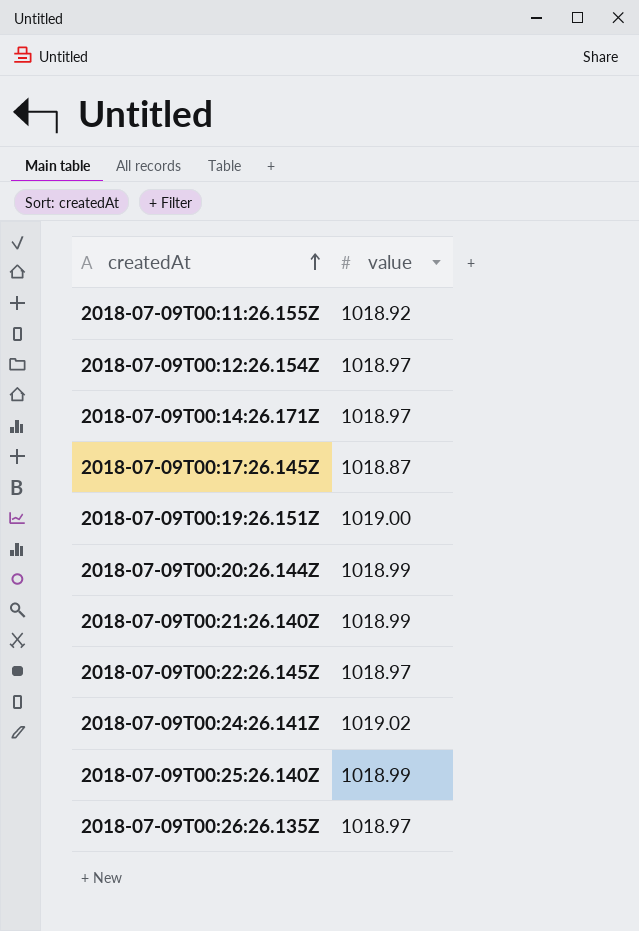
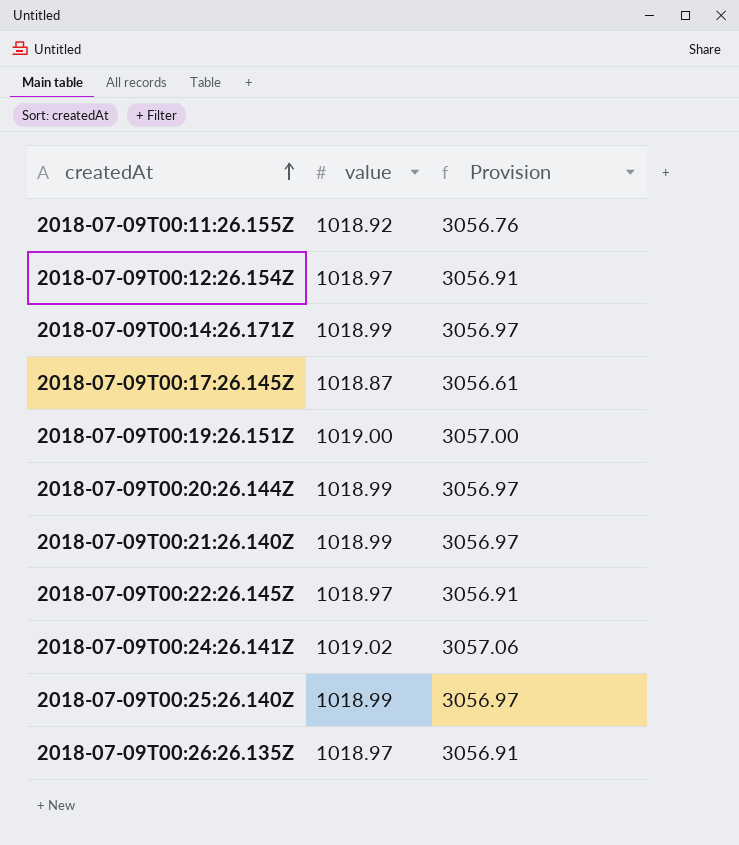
column Provision | formula: none -> [value] * 3
2018-07-09T00:14:26.171Z | value: 1018.97 -> 1018.99

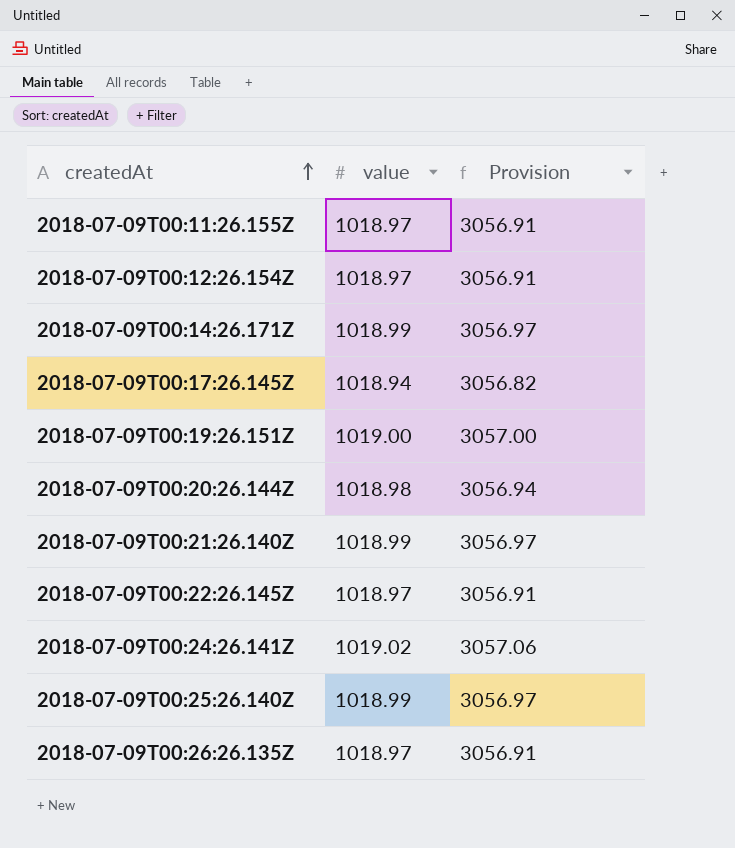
2018-07-09T00:11:26.155Z | value: 1018.92 -> 1018.97
2018-07-09T00:11:26.155Z | Provision: 3056.76 -> 3056.91
2018-07-09T00:17:26.145Z | value: 1018.87 -> 1018.94
2018-07-09T00:17:26.145Z | Provision: 3056.61 -> 3056.82
2018-07-09T00:20:26.144Z | value: 1018.99 -> 1018.98
2018-07-09T00:20:26.144Z | Provision: 3056.97 -> 3056.94

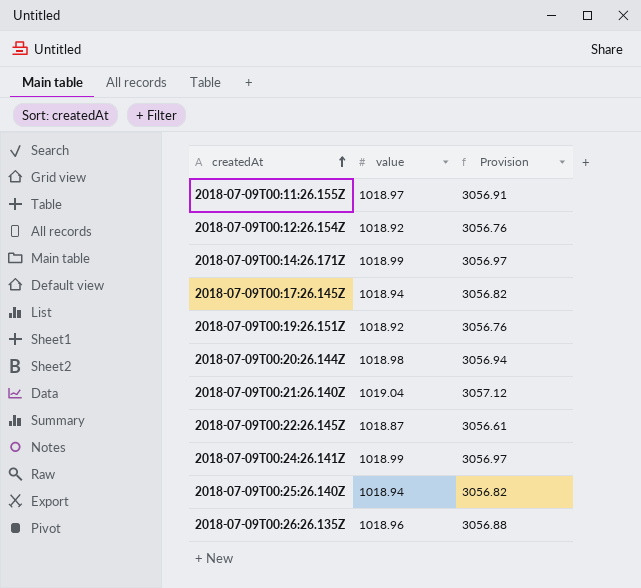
2018-07-09T00:12:26.154Z | value: 1018.97 -> 1018.92
2018-07-09T00:12:26.154Z | Provision: 3056.91 -> 3056.76
2018-07-09T00:19:26.151Z | value: 1019.00 -> 1018.92
2018-07-09T00:19:26.151Z | Provision: 3057.00 -> 3056.76
2018-07-09T00:21:26.140Z | value: 1018.99 -> 1019.04
2018-07-09T00:21:26.140Z | Provision: 3056.97 -> 3057.12
2018-07-09T00:22:26.145Z | value: 1018.97 -> 1018.87
2018-07-09T00:22:26.145Z | Provision: 3056.91 -> 3056.61
2018-07-09T00:24:26.141Z | value: 1019.02 -> 1018.99
2018-07-09T00:24:26.141Z | Provision: 3057.06 -> 3056.97
2018-07-09T00:25:26.140Z | value: 1018.99 -> 1018.94
2018-07-09T00:25:26.140Z | Provision: 3056.97 -> 3056.82
2018-07-09T00:26:26.135Z | value: 1018.97 -> 1018.96
2018-07-09T00:26:26.135Z | Provision: 3056.91 -> 3056.88

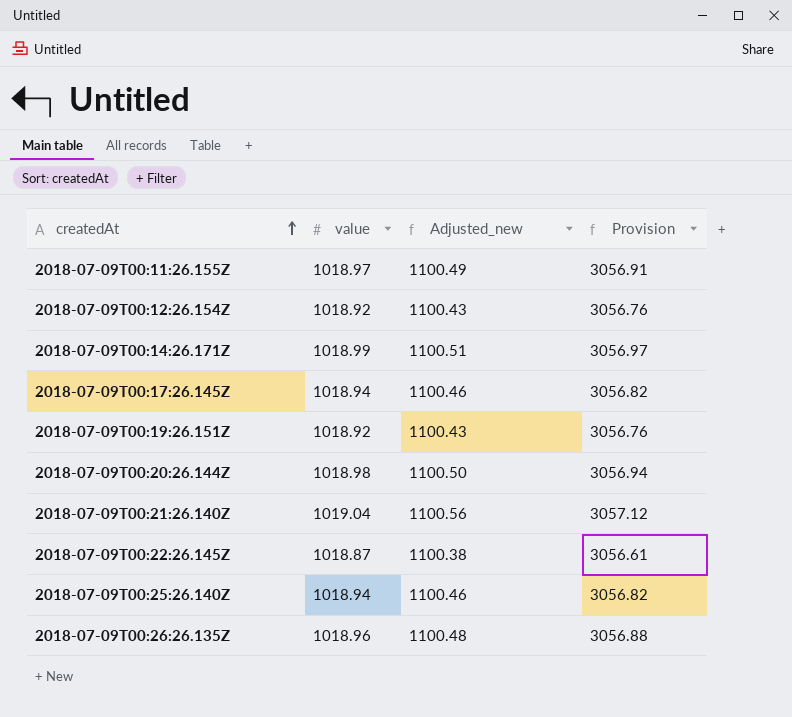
column Adjusted_new | formula: none -> [value] * 1.08
row 2018-07-09T00:24:26.141Z: 1018.99 | 3056.97 -> none

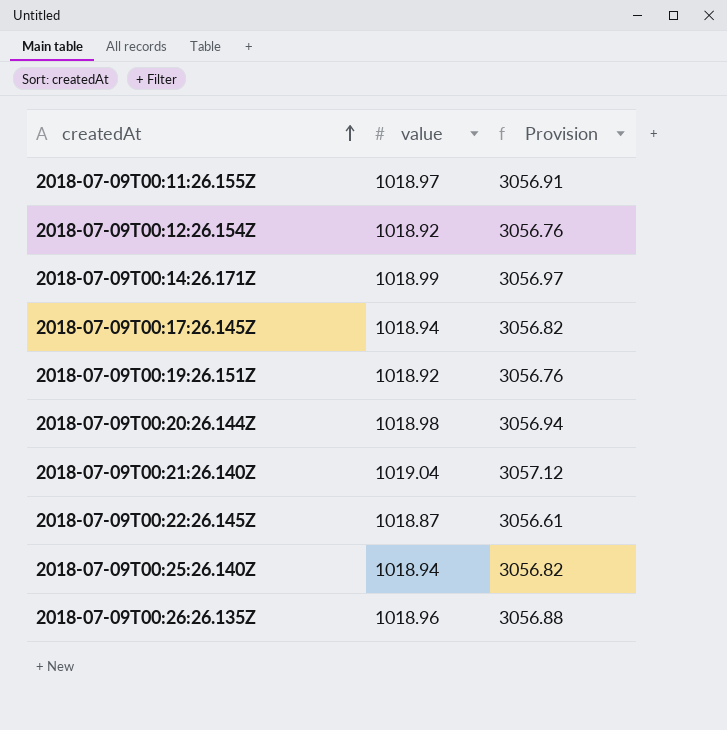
column Adjusted_new | formula: [value] * 1.08 -> none

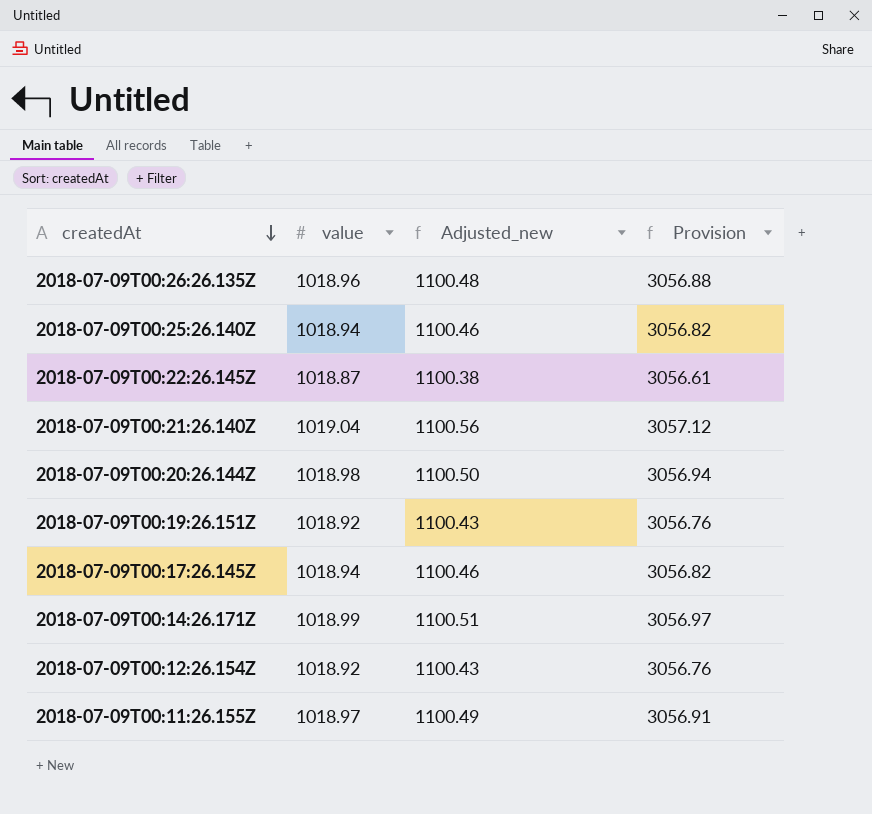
row order: createdAt ascending -> createdAt descending
column Adjusted_new | formula: none -> [value] * 1.08

